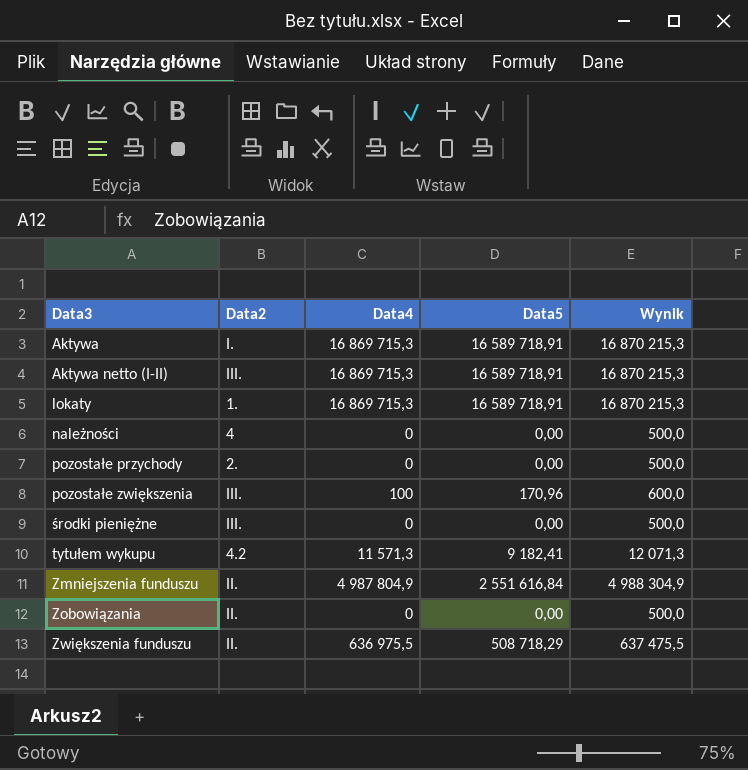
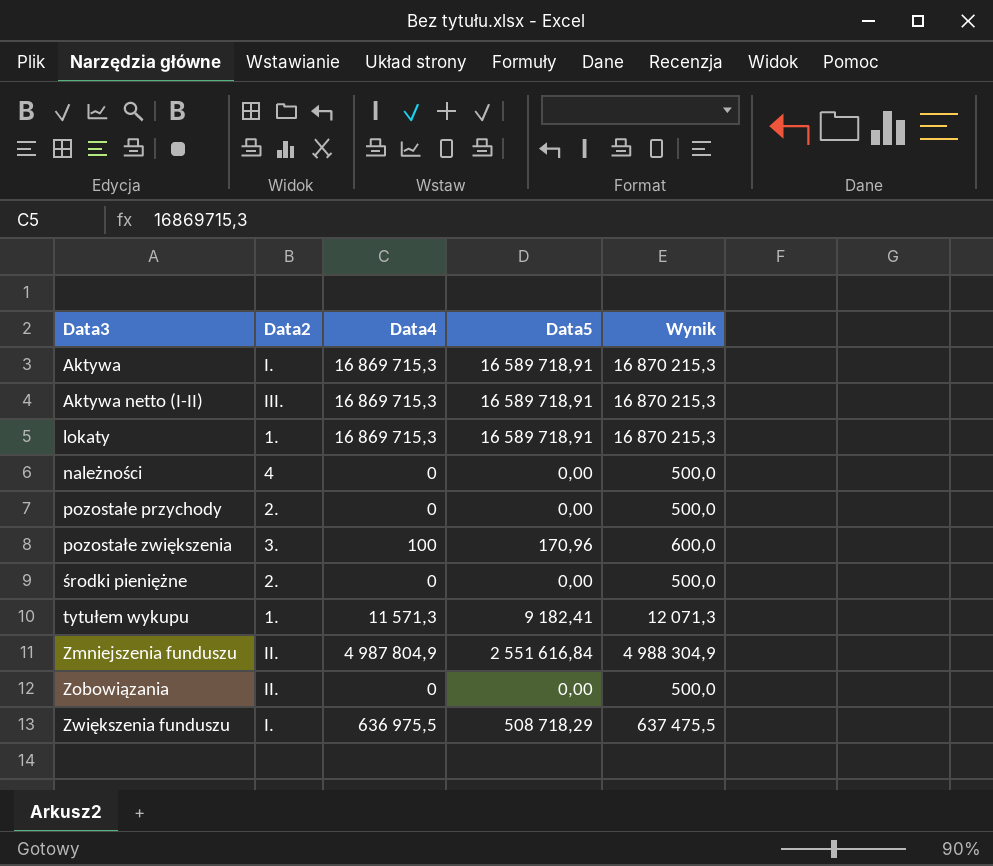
pozostałe zwiększenia | Data2: III. -> 3.
środki pieniężne | Data2: III. -> 2.
tytułem wykupu | Data2: 4.2 -> 1.
Zwiększenia funduszu | Data2: II. -> I.

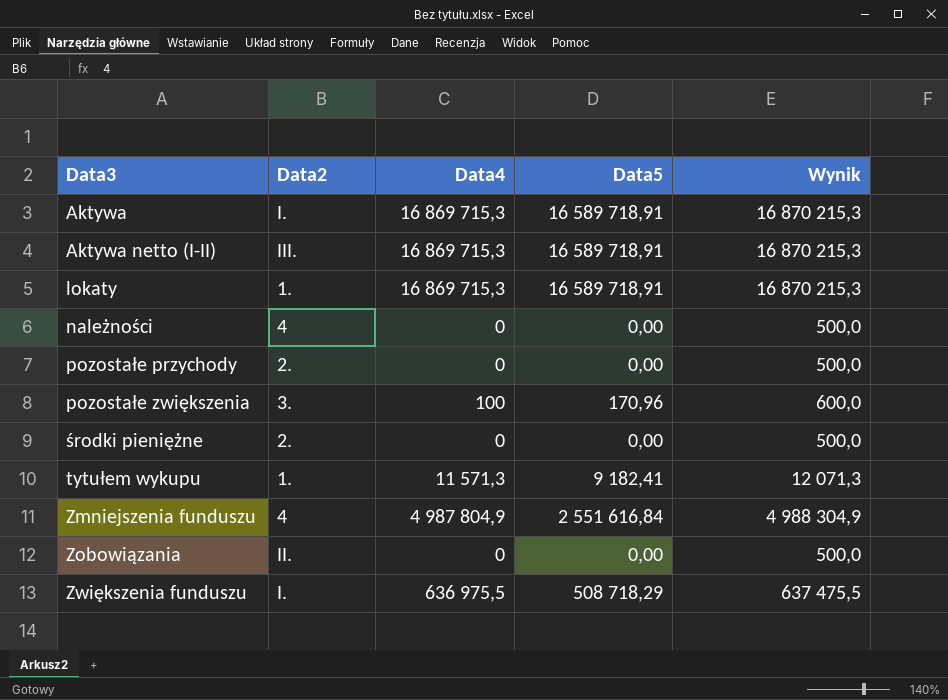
Zmniejszenia funduszu | Data2: II. -> 4

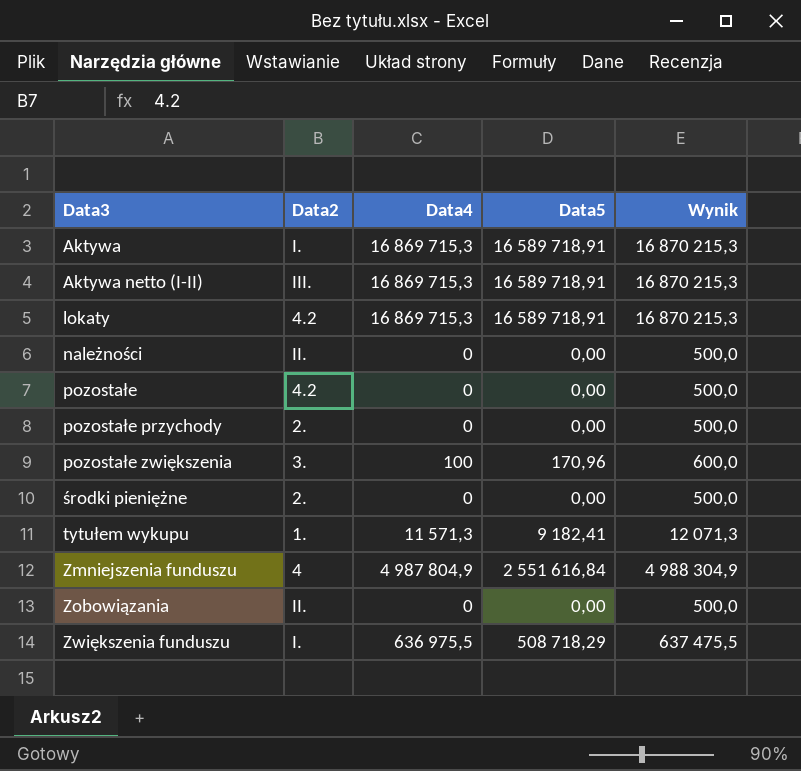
lokaty | Data2: 1. -> 4.2
należności | Data2: 4 -> II.
row pozostałe: none -> 4.2 | 0 | 0,00 | 500,0

